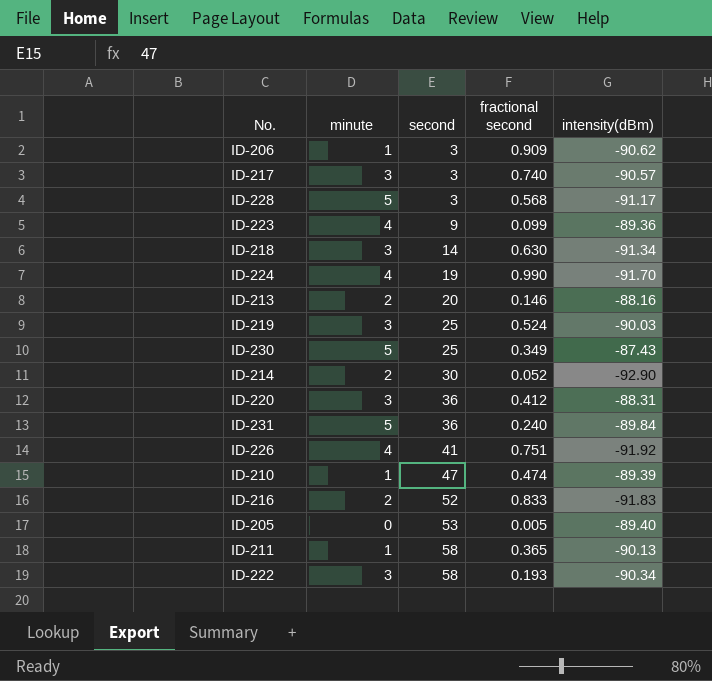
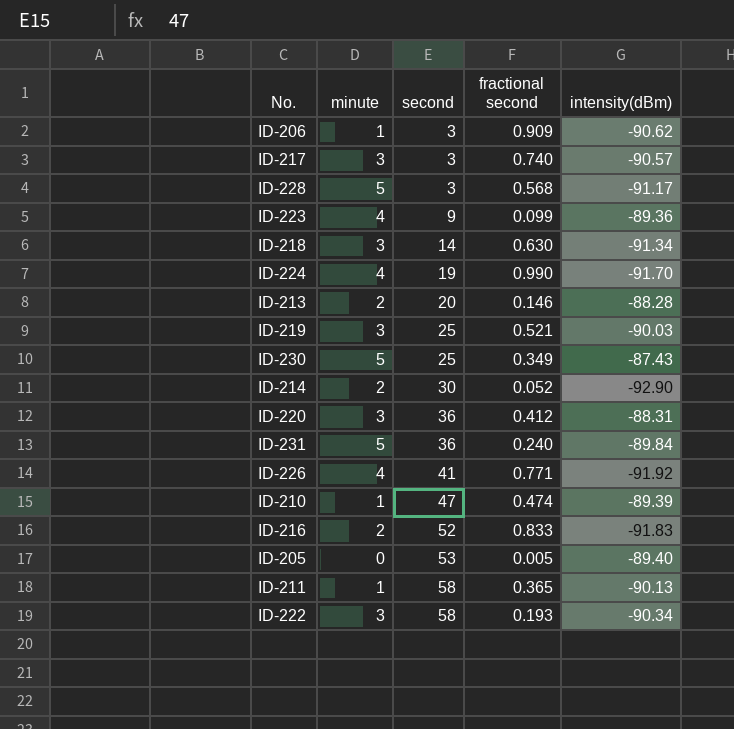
ID-213 | intensity(dBm): -88.16 -> -88.28
ID-219 | fractional second: 0.524 -> 0.521
ID-226 | fractional second: 0.751 -> 0.771

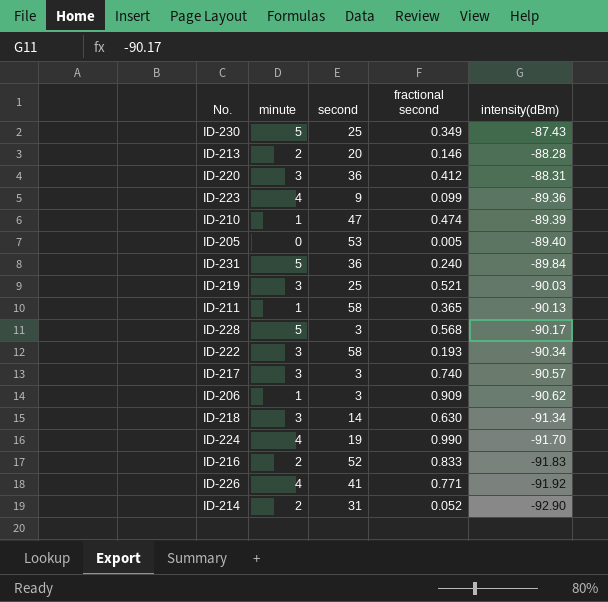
row order: second ascending -> intensity(dBm) descending
ID-228 | intensity(dBm): -91.17 -> -90.17
ID-214 | second: 30 -> 31

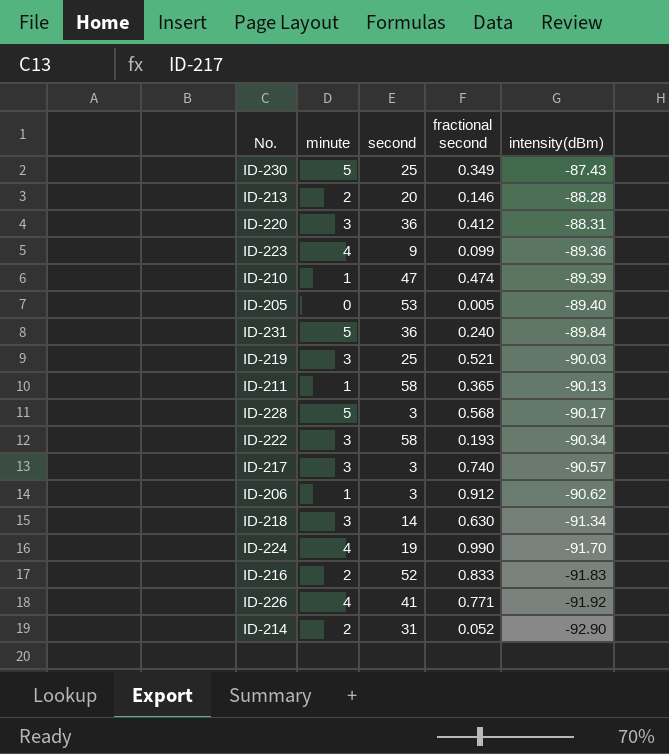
ID-206 | fractional second: 0.909 -> 0.912

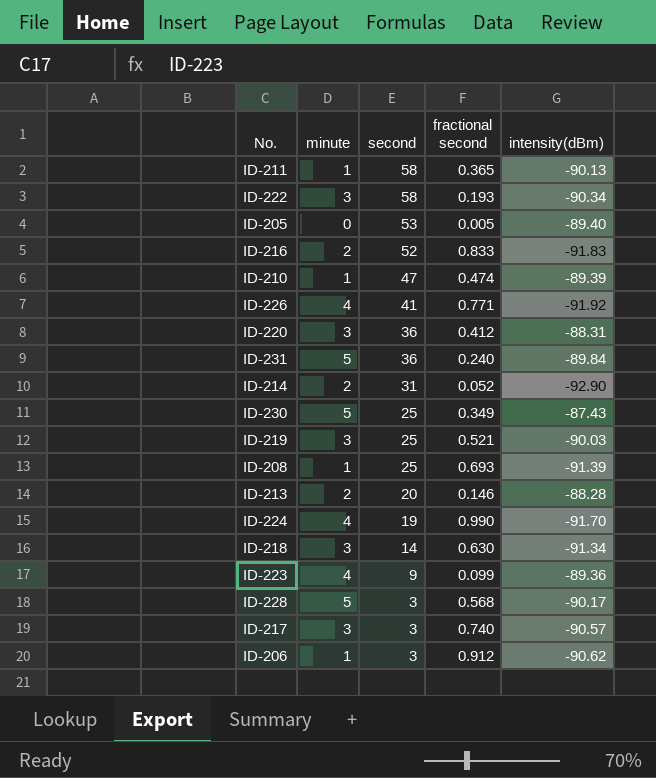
row order: intensity(dBm) descending -> second descending
row ID-208: none -> 1 | 25 | 0.693 | -91.39

